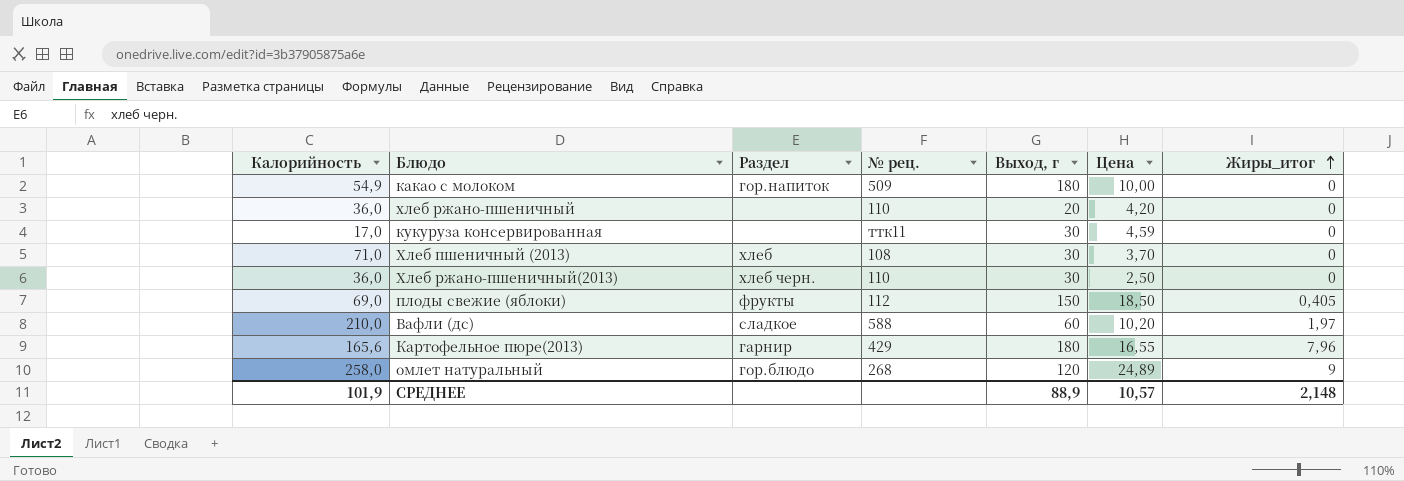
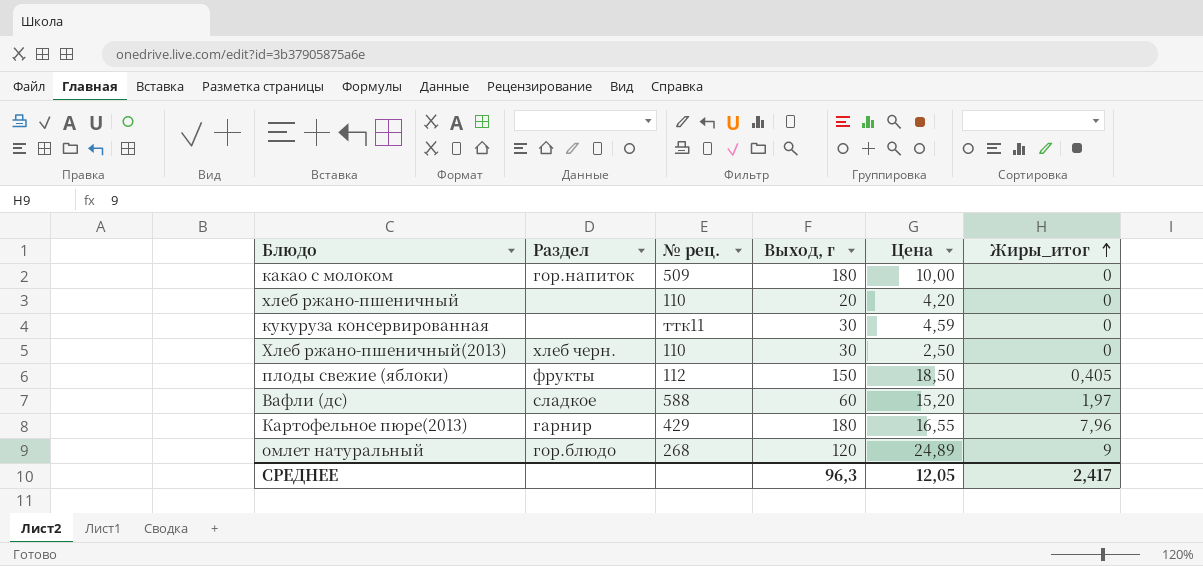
column Калорийность | position: 1 -> none
row Хлеб пшеничный (2013): 71,0 | хлеб | 108 | 30 | 3,70 | 0 -> none
Вафли (дс) | Цена: 10,20 -> 15,20
СРЕДНЕЕ | Выход, г: 88,9 -> 96,3
СРЕДНЕЕ | Цена: 10,57 -> 12,05
СРЕДНЕЕ | Жиры_итог: 2,148 -> 2,417

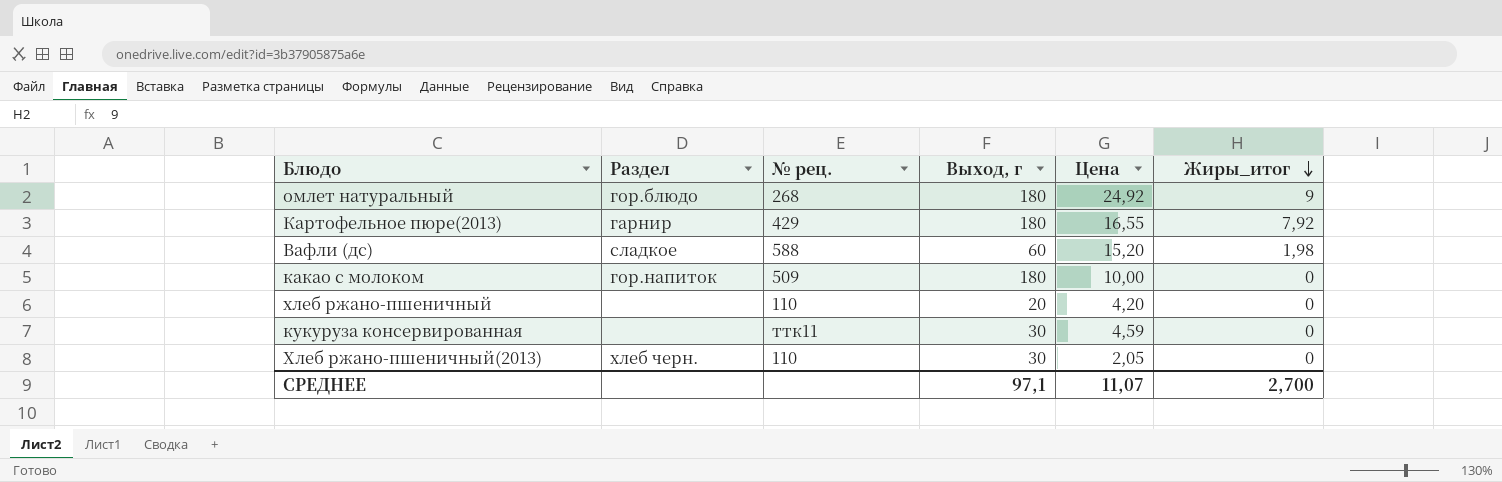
row order: Жиры_итог ascending -> Жиры_итог descending
row плоды свежие (яблоки): фрукты | 112 | 150 | 18,50 | 0,405 -> none
омлет натуральный | Выход, г: 120 -> 180
омлет натуральный | Цена: 24,89 -> 24,92
Картофельное пюре(2013) | Жиры_итог: 7,96 -> 7,92
Вафли (дс) | Жиры_итог: 1,97 -> 1,98
Хлеб ржано-пшеничный(2013) | Цена: 2,50 -> 2,05
СРЕДНЕЕ | Выход, г: 96,3 -> 97,1
СРЕДНЕЕ | Цена: 12,05 -> 11,07
СРЕДНЕЕ | Жиры_итог: 2,417 -> 2,700

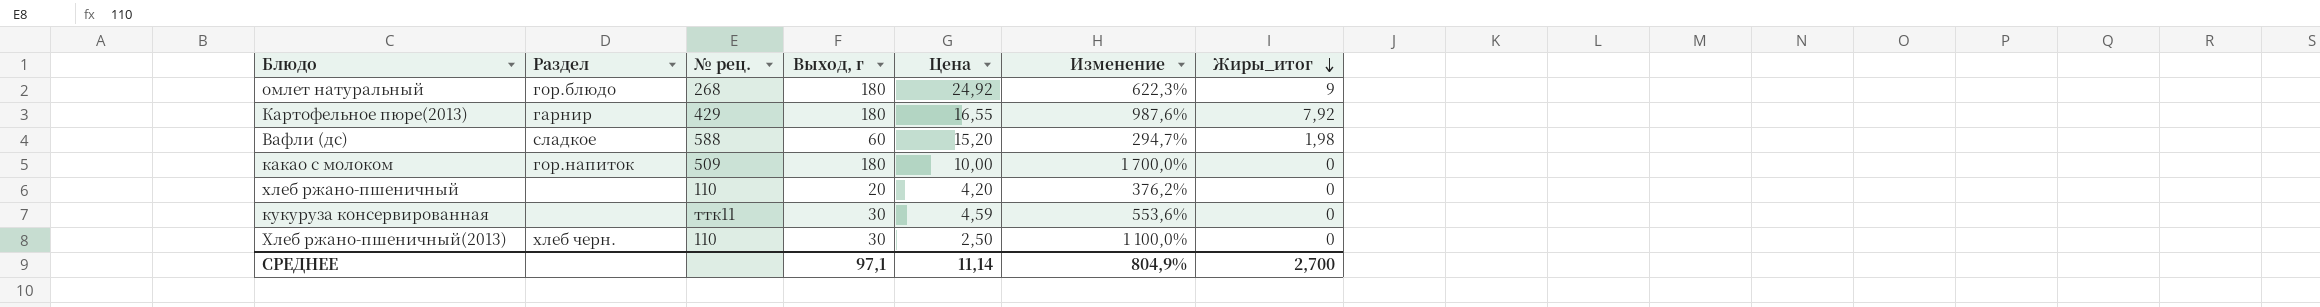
column Изменение | formula: none -> ([Выход, г] - [Цена]) / [Цена]
Хлеб ржано-пшеничный(2013) | Цена: 2,05 -> 2,50
СРЕДНЕЕ | Цена: 11,07 -> 11,14

